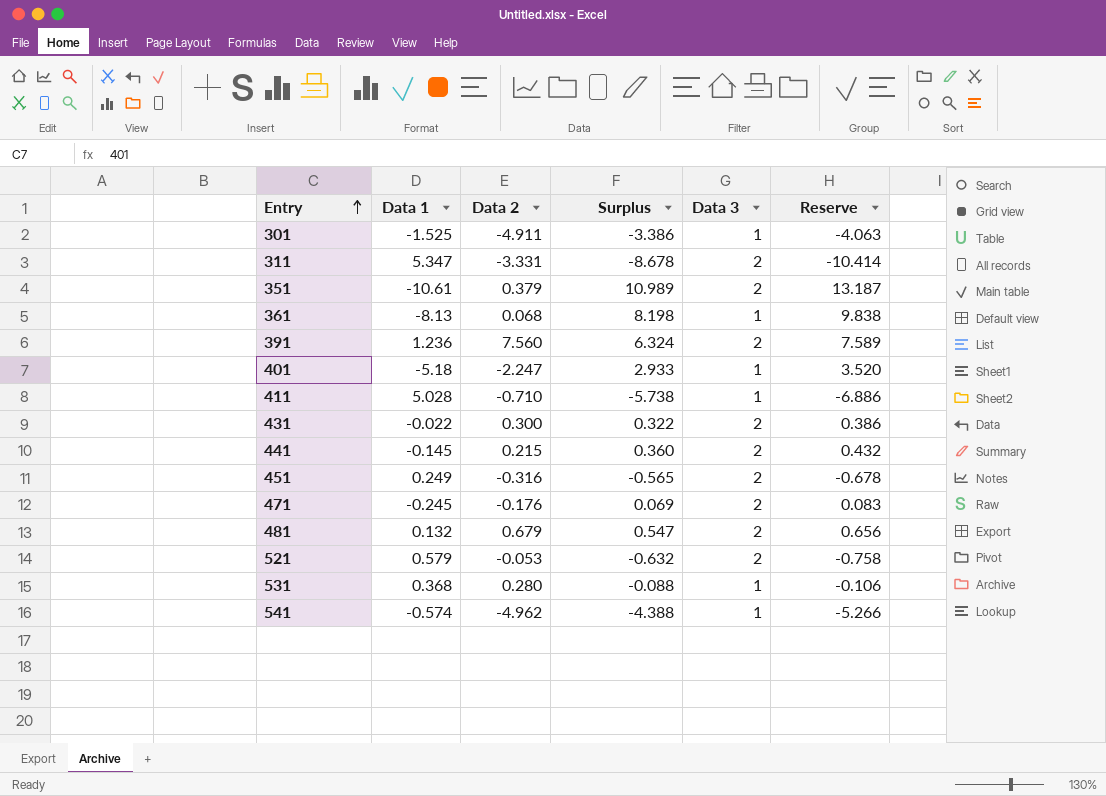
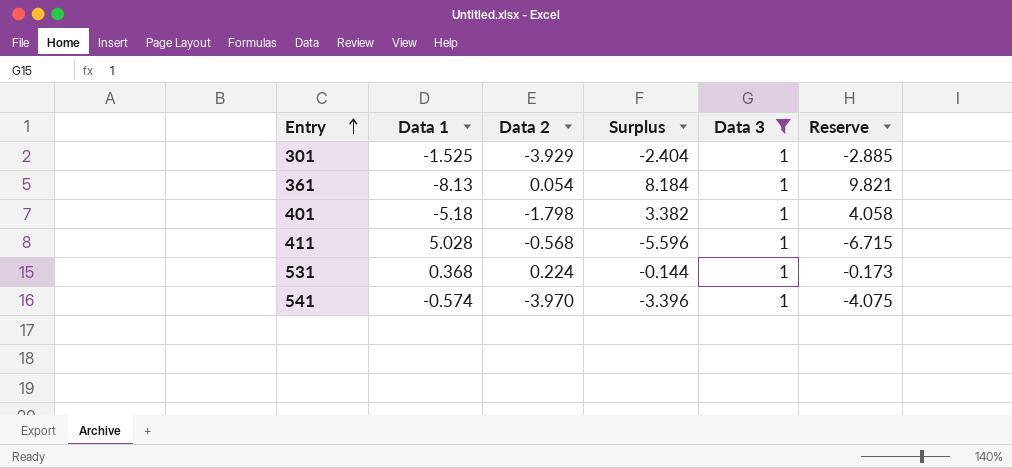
filter: none -> Data 3 = 1
301 | Data 2: -4.911 -> -3.929
301 | Surplus: -3.386 -> -2.404
301 | Reserve: -4.063 -> -2.885
361 | Data 2: 0.068 -> 0.054
361 | Surplus: 8.198 -> 8.184
361 | Reserve: 9.838 -> 9.821
401 | Data 2: -2.247 -> -1.798
401 | Surplus: 2.933 -> 3.382
401 | Reserve: 3.520 -> 4.058
411 | Data 2: -0.710 -> -0.568
411 | Surplus: -5.738 -> -5.596
411 | Reserve: -6.886 -> -6.715
531 | Data 2: 0.280 -> 0.224
531 | Surplus: -0.088 -> -0.144
531 | Reserve: -0.106 -> -0.173
541 | Data 2: -4.962 -> -3.970
541 | Surplus: -4.388 -> -3.396
541 | Reserve: -5.266 -> -4.075

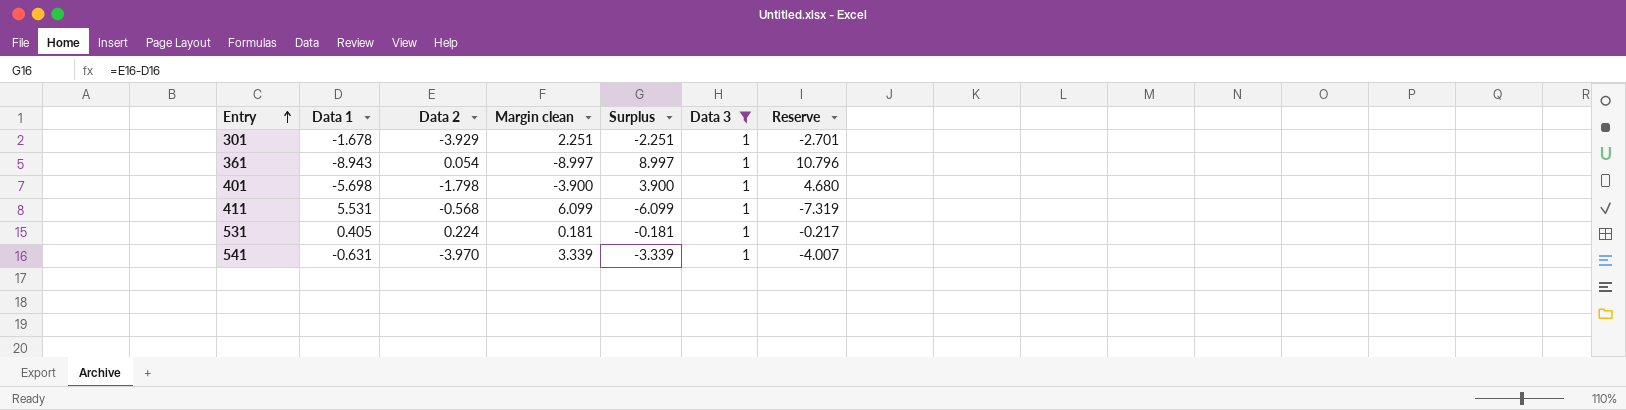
column Margin clean | formula: none -> [Data 1] - [Data 2]
301 | Data 1: -1.525 -> -1.678
301 | Surplus: -2.404 -> -2.251
301 | Reserve: -2.885 -> -2.701
361 | Data 1: -8.13 -> -8.943
361 | Surplus: 8.184 -> 8.997
361 | Reserve: 9.821 -> 10.796
401 | Data 1: -5.18 -> -5.698
401 | Surplus: 3.382 -> 3.900
401 | Reserve: 4.058 -> 4.680
411 | Data 1: 5.028 -> 5.531
411 | Surplus: -5.596 -> -6.099
411 | Reserve: -6.715 -> -7.319
531 | Data 1: 0.368 -> 0.405
531 | Surplus: -0.144 -> -0.181
531 | Reserve: -0.173 -> -0.217
541 | Data 1: -0.574 -> -0.631
541 | Surplus: -3.396 -> -3.339
541 | Reserve: -4.075 -> -4.007

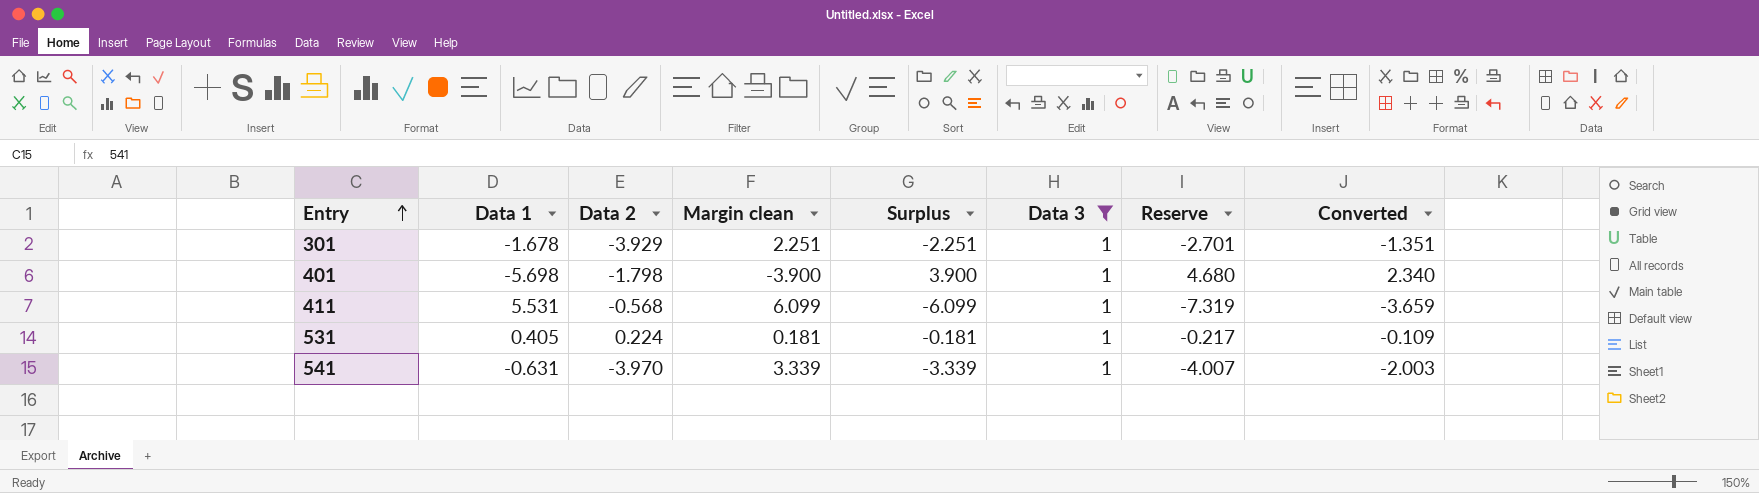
column Converted | formula: none -> [Surplus] * 0.6
row 361: -8.943 | 0.054 | -8.997 | 8.997 | 1 | 10.796 -> none

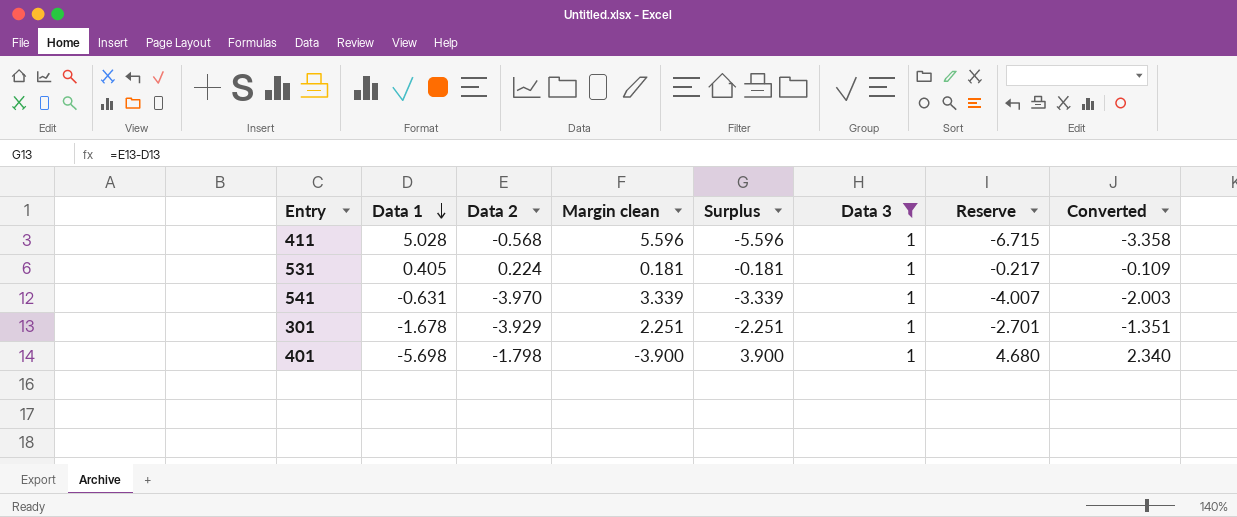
row order: Entry ascending -> Data 1 descending
411 | Data 1: 5.531 -> 5.028
411 | Margin clean: 6.099 -> 5.596
411 | Surplus: -6.099 -> -5.596
411 | Reserve: -7.319 -> -6.715
411 | Converted: -3.659 -> -3.358

